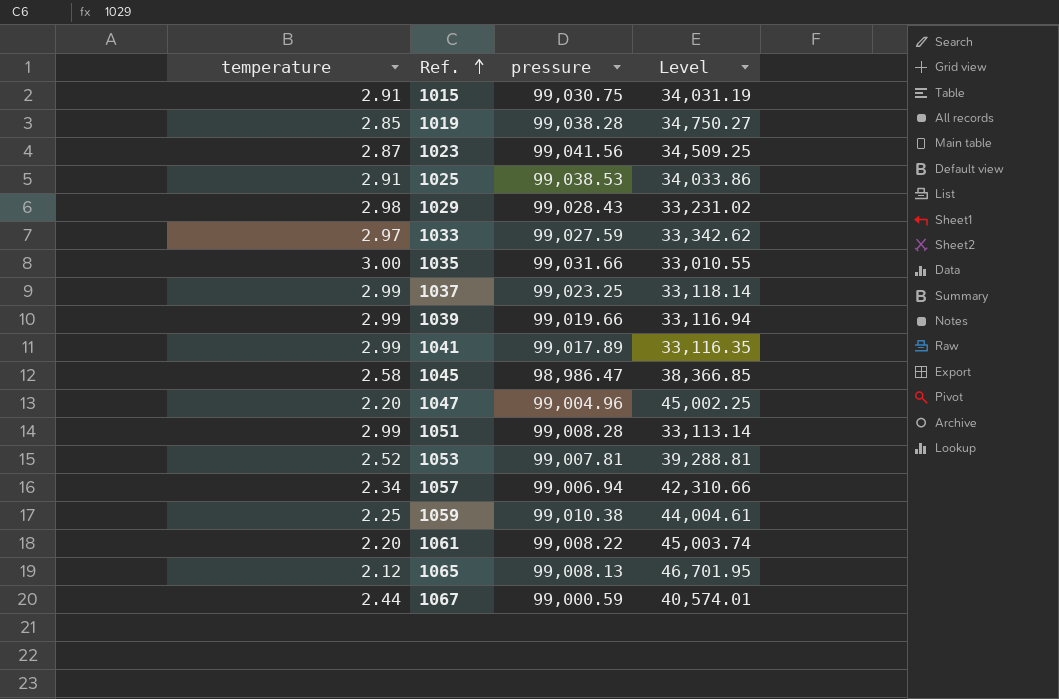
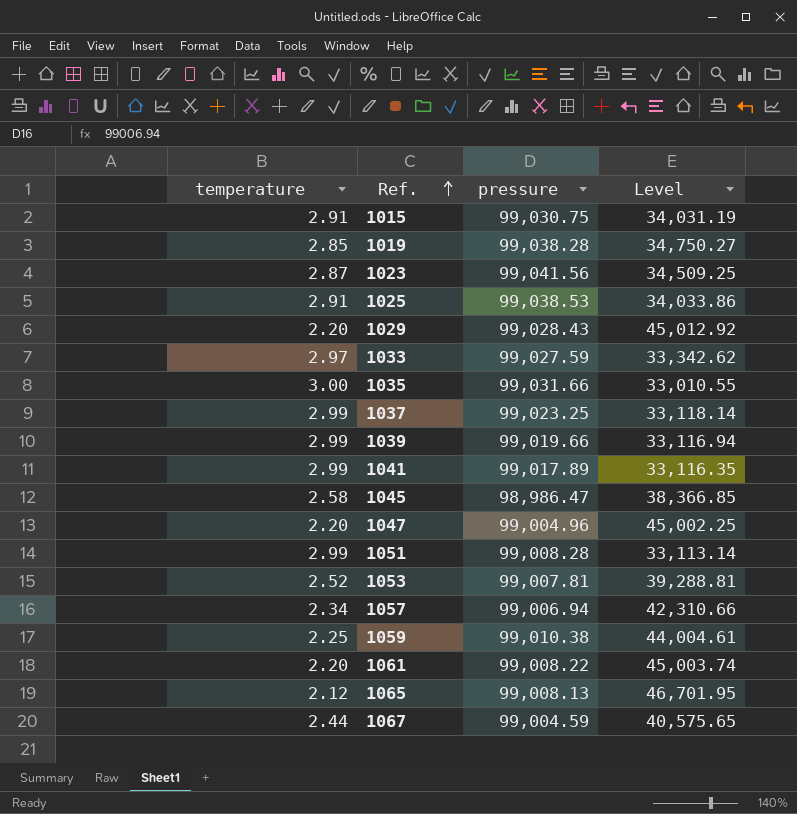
1029 | temperature: 2.98 -> 2.20
1029 | Level: 33,231.02 -> 45,012.92
1067 | pressure: 99,000.59 -> 99,004.59
1067 | Level: 40,574.01 -> 40,575.65

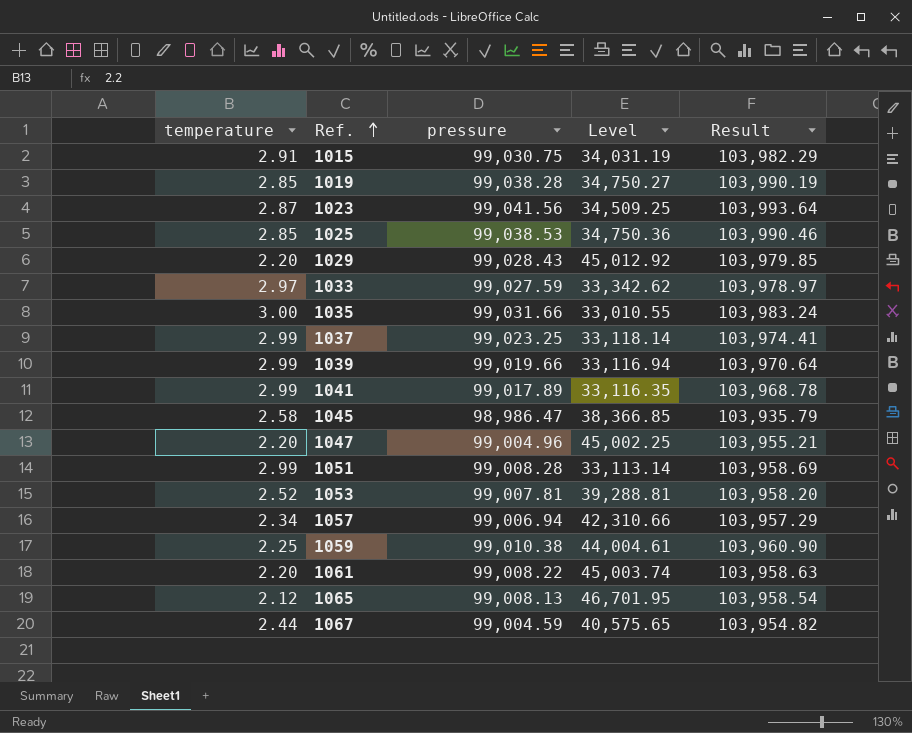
column Result | formula: none -> [pressure] * 1.05
1025 | temperature: 2.91 -> 2.85
1025 | Level: 34,033.86 -> 34,750.36

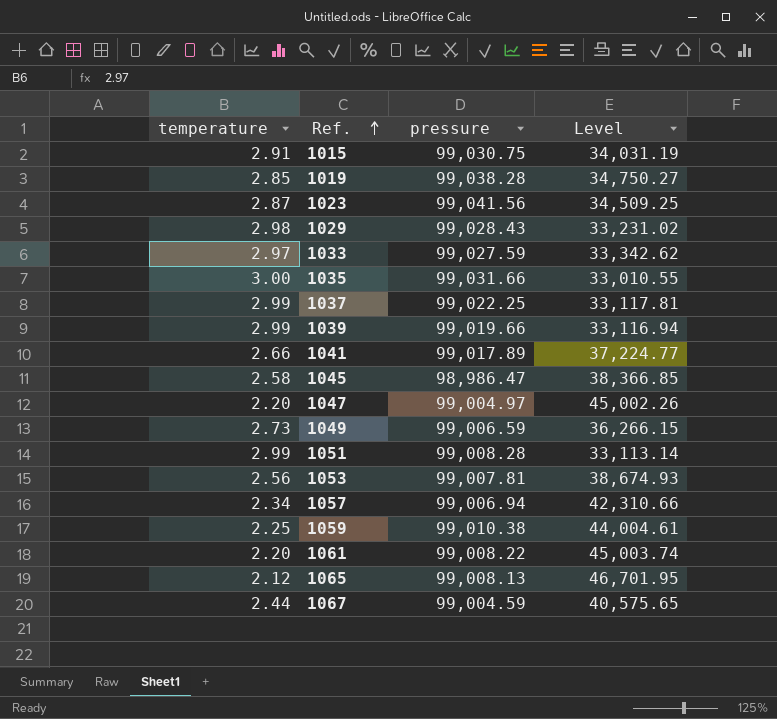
column Result | formula: [pressure] * 1.05 -> none
row 1025: 2.85 | 99,038.53 | 34,750.36 | 103,990.46 -> none
1029 | temperature: 2.20 -> 2.98
1029 | Level: 45,012.92 -> 33,231.02
1037 | pressure: 99,023.25 -> 99,022.25
1037 | Level: 33,118.14 -> 33,117.81
1041 | temperature: 2.99 -> 2.66
1041 | Level: 33,116.35 -> 37,224.77
1047 | pressure: 99,004.96 -> 99,004.97
1047 | Level: 45,002.25 -> 45,002.26
row 1049: none -> 2.73 | 99,006.59 | 36,266.15
1053 | temperature: 2.52 -> 2.56
1053 | Level: 39,288.81 -> 38,674.93

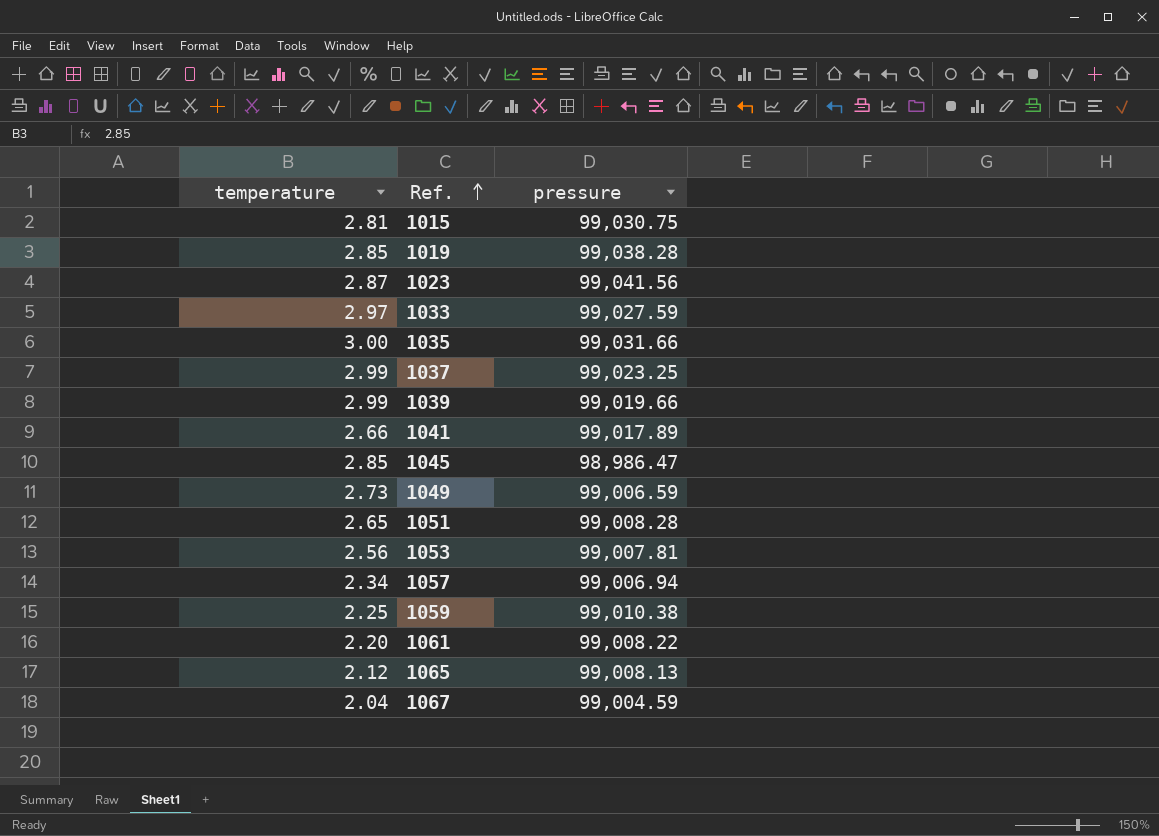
column Level | formula: [pressure] / [temperature] -> none
row 1029: 2.98 | 99,028.43 | 33,231.02 -> none
row 1047: 2.20 | 99,004.97 | 45,002.26 -> none
1015 | temperature: 2.91 -> 2.81
1037 | pressure: 99,022.25 -> 99,023.25
1045 | temperature: 2.58 -> 2.85
1051 | temperature: 2.99 -> 2.65
1067 | temperature: 2.44 -> 2.04

